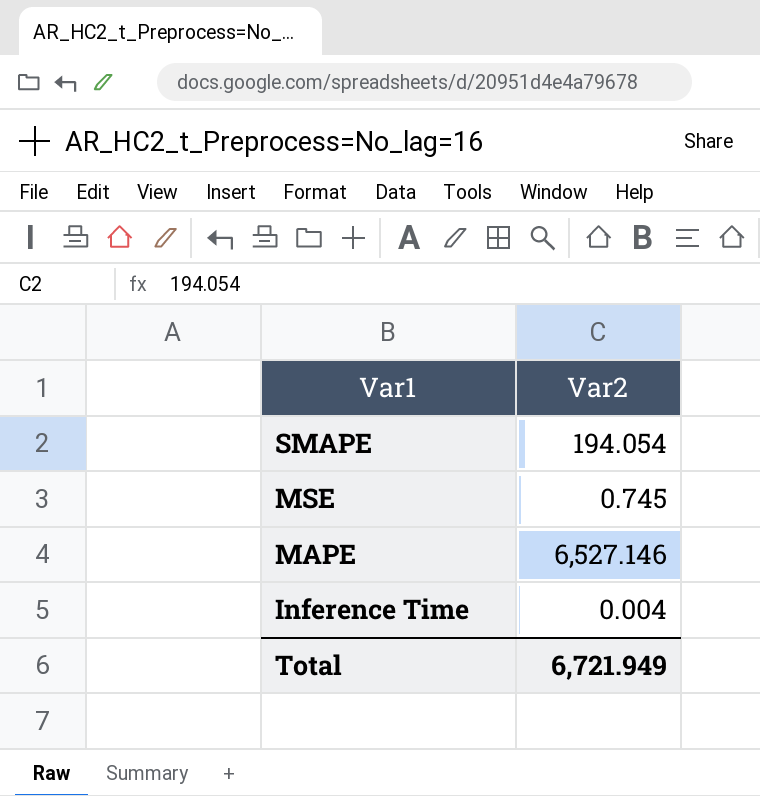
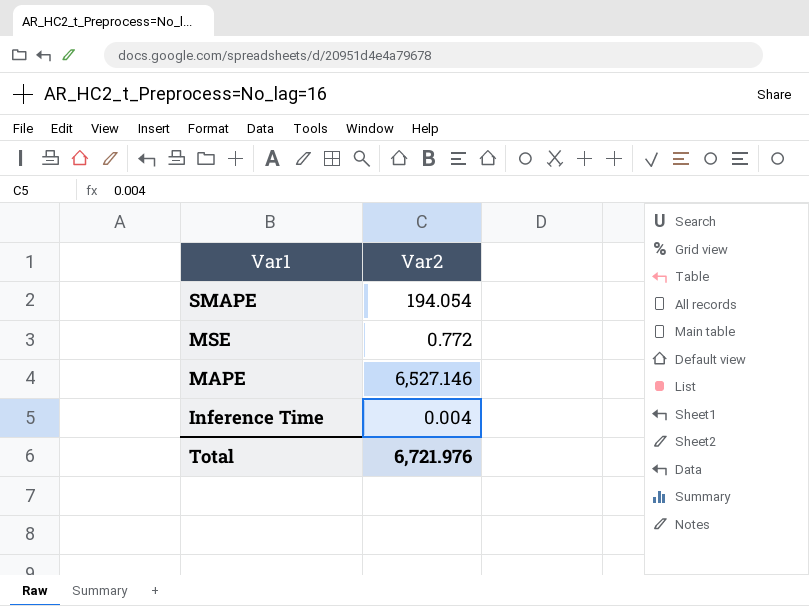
MSE | Var2: 0.745 -> 0.772
Total | Var2: 6,721.949 -> 6,721.976

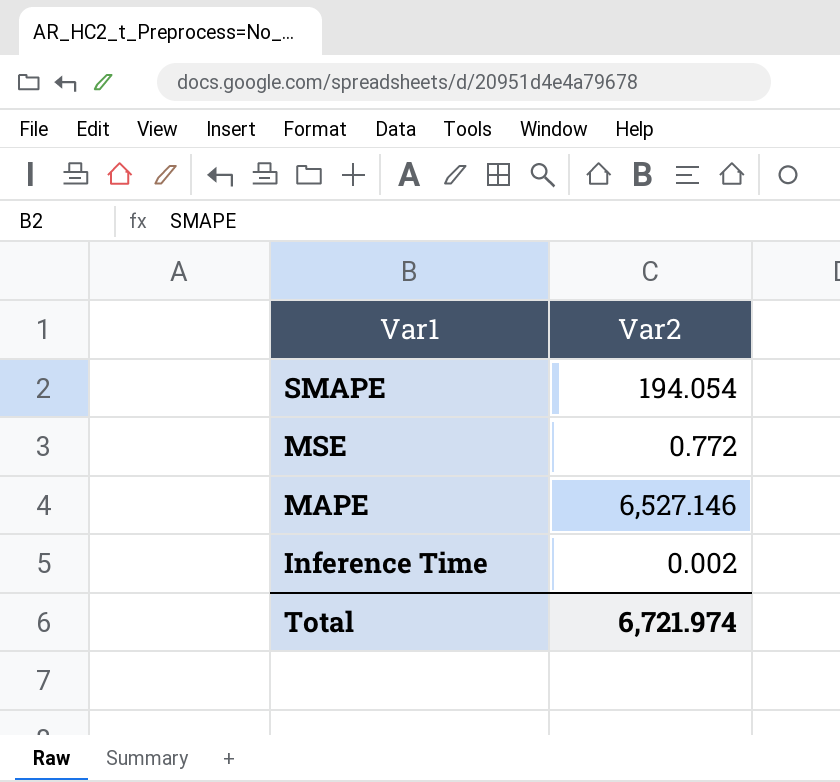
Inference Time | Var2: 0.004 -> 0.002
Total | Var2: 6,721.976 -> 6,721.974

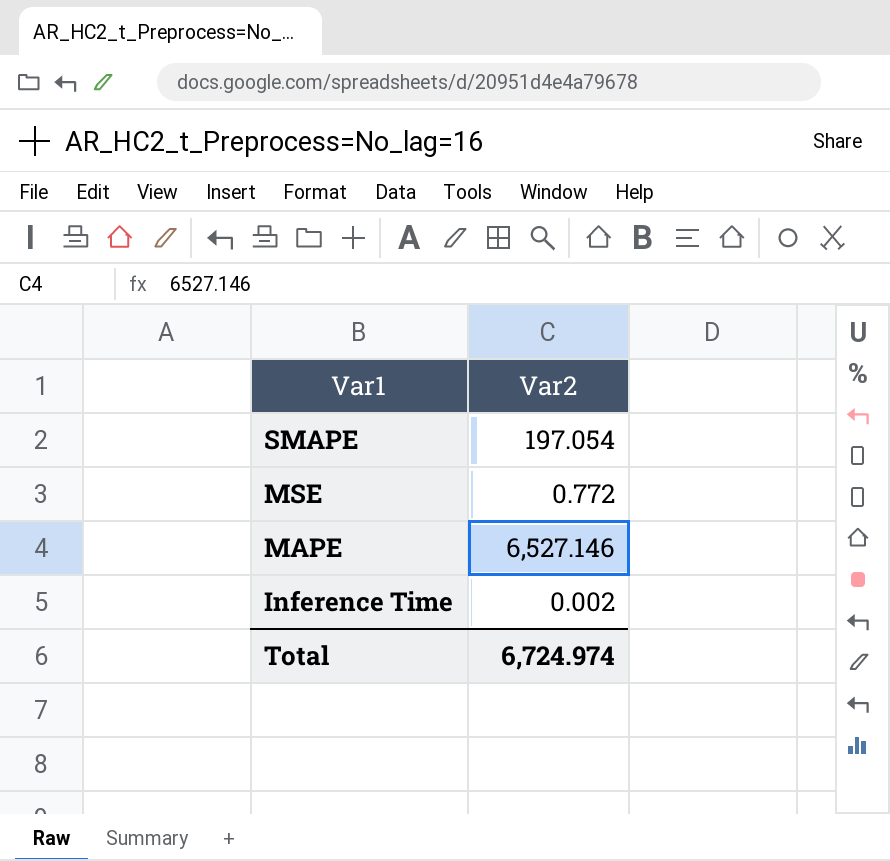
SMAPE | Var2: 194.054 -> 197.054
Total | Var2: 6,721.974 -> 6,724.974

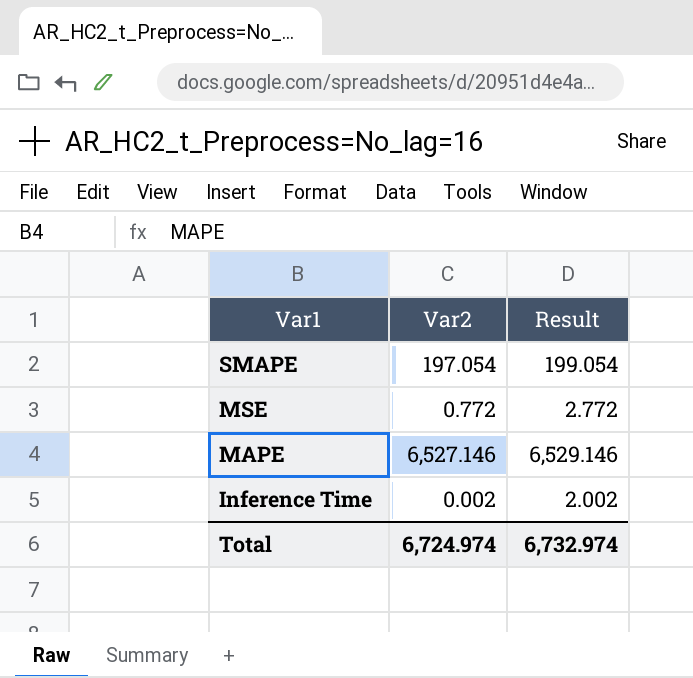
column Result | formula: none -> [Var2] + 2

